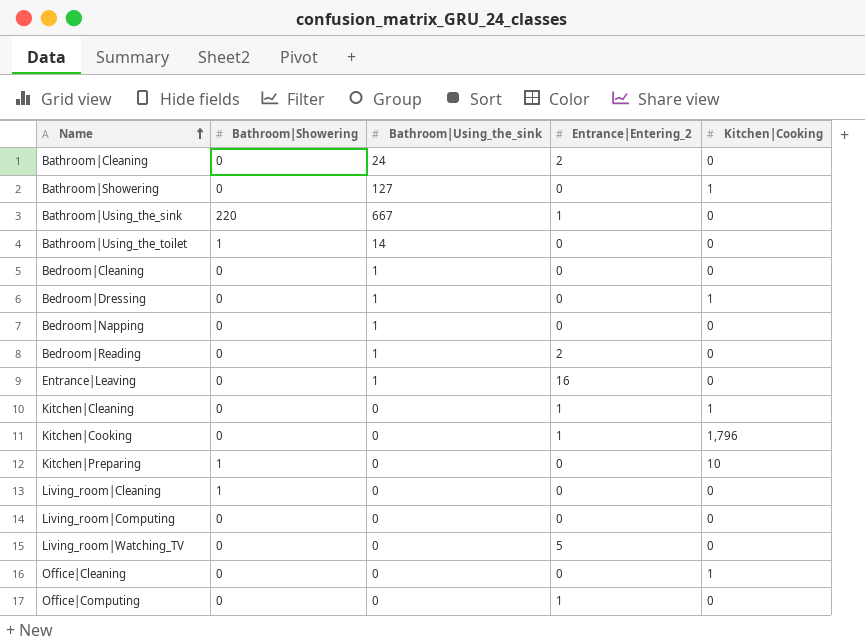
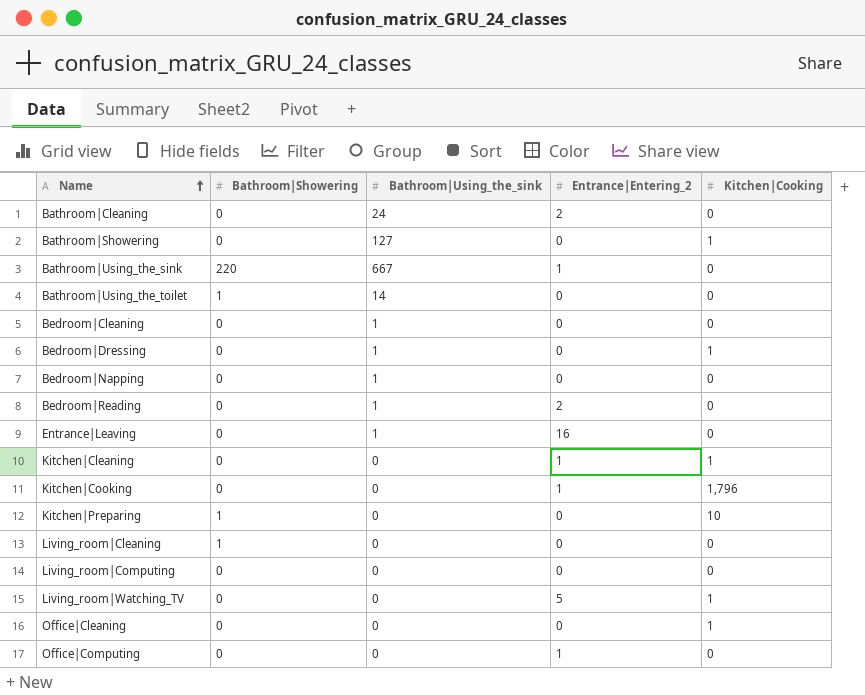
Living_room|Watching_TV | Kitchen|Cooking: 0 -> 1

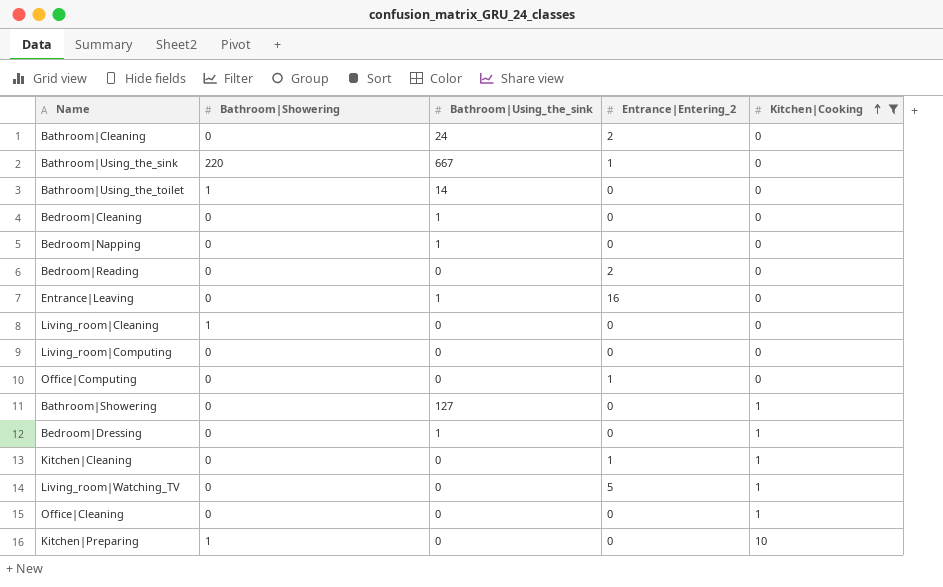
filter: none -> Kitchen|Cooking != 1,796
row order: Name ascending -> Kitchen|Cooking ascending
Bedroom|Reading | Bathroom|Using_the_sink: 1 -> 0

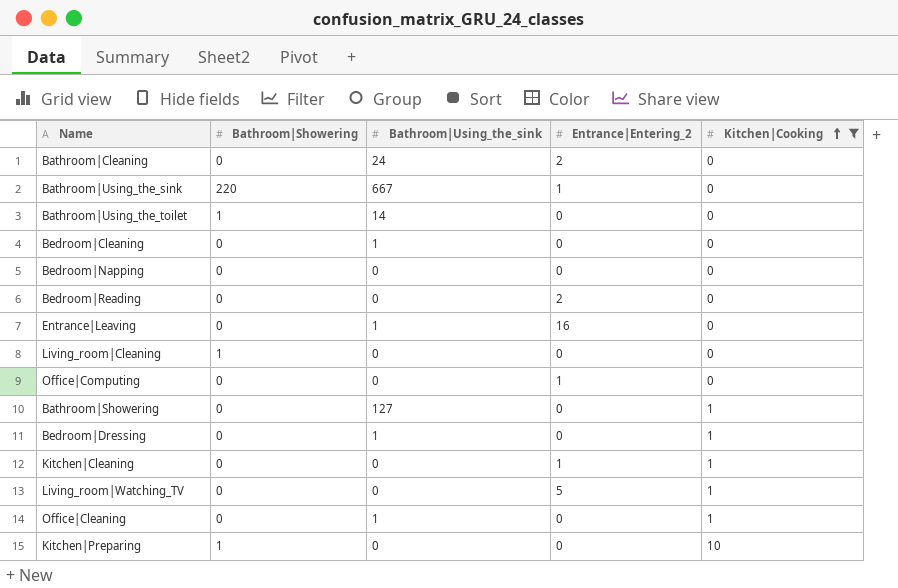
row Living_room|Computing: 0 | 0 | 0 | 0 -> none
Bedroom|Napping | Bathroom|Using_the_sink: 1 -> 0
Office|Cleaning | Bathroom|Using_the_sink: 0 -> 1

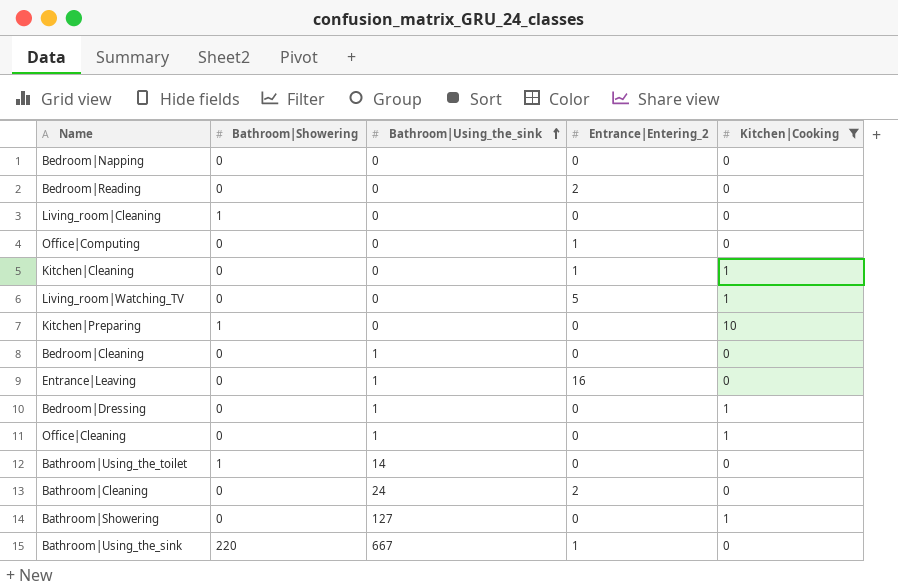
row order: Kitchen|Cooking ascending -> Bathroom|Using_the_sink ascending

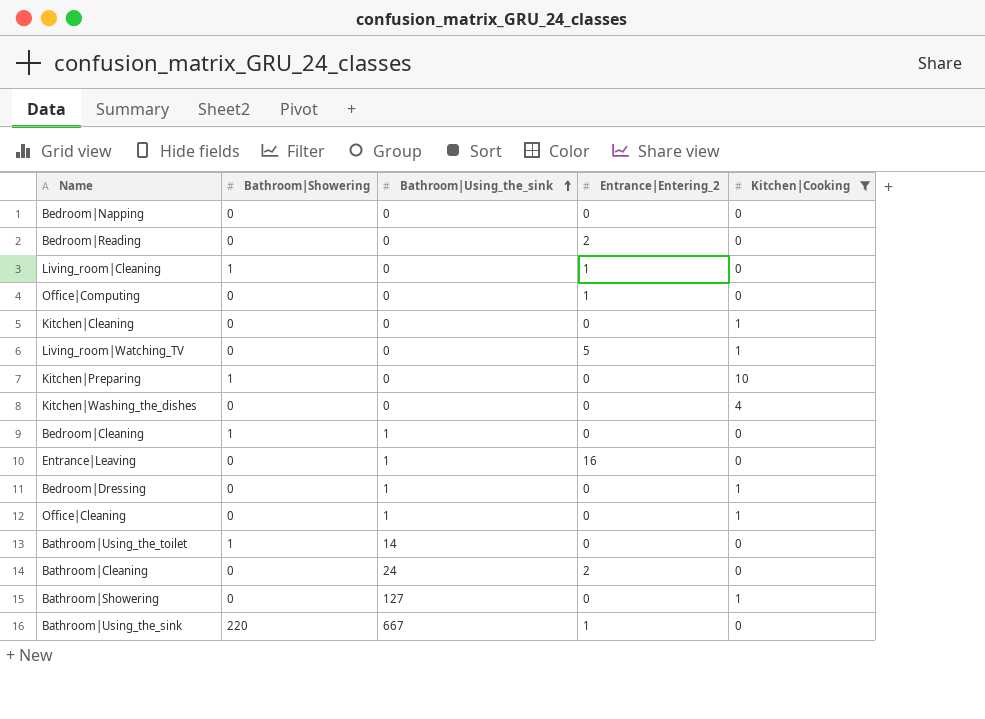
Living_room|Cleaning | Entrance|Entering_2: 0 -> 1
Kitchen|Cleaning | Entrance|Entering_2: 1 -> 0
row Kitchen|Washing_the_dishes: none -> 0 | 0 | 0 | 4
Bedroom|Cleaning | Bathroom|Showering: 0 -> 1

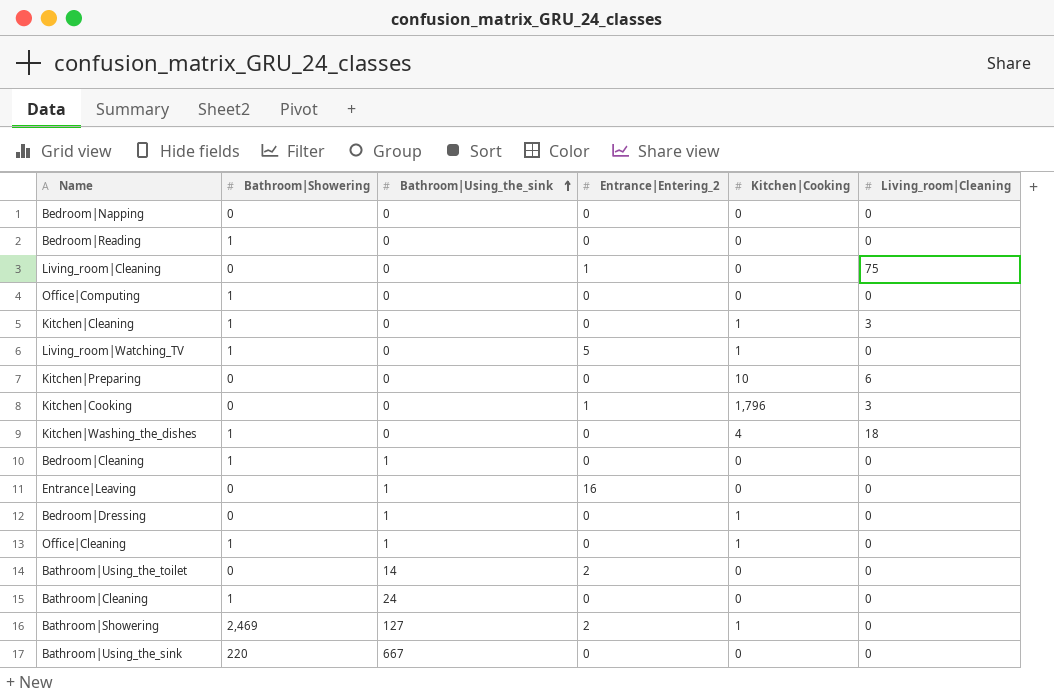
filter: Kitchen|Cooking != 1,796 -> none
column Living_room|Cleaning | position: none -> 6
Bedroom|Reading | Bathroom|Showering: 0 -> 1
Bedroom|Reading | Entrance|Entering_2: 2 -> 0
Living_room|Cleaning | Bathroom|Showering: 1 -> 0
Office|Computing | Bathroom|Showering: 0 -> 1
Office|Computing | Entrance|Entering_2: 1 -> 0
Kitchen|Cleaning | Bathroom|Showering: 0 -> 1
Living_room|Watching_TV | Bathroom|Showering: 0 -> 1
Kitchen|Preparing | Bathroom|Showering: 1 -> 0
Kitchen|Washing_the_dishes | Bathroom|Showering: 0 -> 1
Office|Cleaning | Bathroom|Showering: 0 -> 1
Bathroom|Using_the_toilet | Bathroom|Showering: 1 -> 0
Bathroom|Using_the_toilet | Entrance|Entering_2: 0 -> 2
Bathroom|Cleaning | Bathroom|Showering: 0 -> 1
Bathroom|Cleaning | Entrance|Entering_2: 2 -> 0
Bathroom|Showering | Bathroom|Showering: 0 -> 2,469
Bathroom|Showering | Entrance|Entering_2: 0 -> 2
Bathroom|Using_the_sink | Entrance|Entering_2: 1 -> 0

